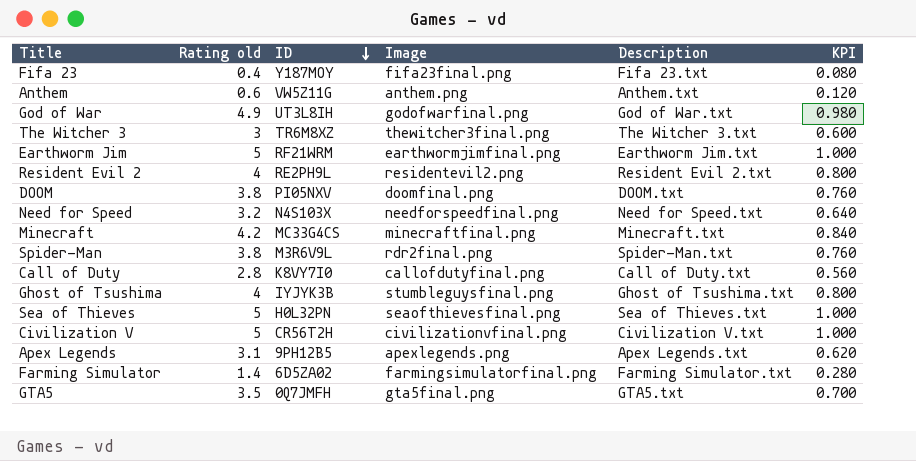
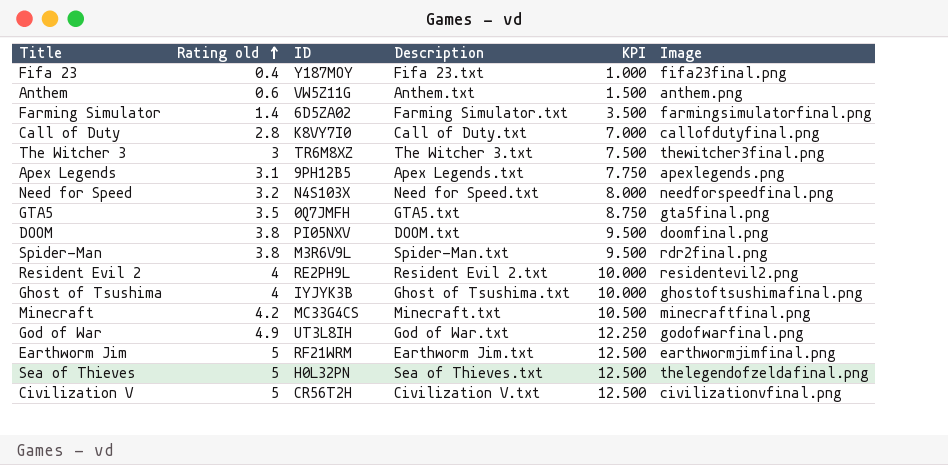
row order: ID descending -> Rating old ascending
column KPI | formula: [Rating old] * 0.2 -> [Rating old] * 2.5
column Image | position: 4 -> 6
Ghost of Tsushima | Image: stumbleguysfinal.png -> ghostoftsushimafinal.png
Sea of Thieves | Image: seaofthievesfinal.png -> thelegendofzeldafinal.png

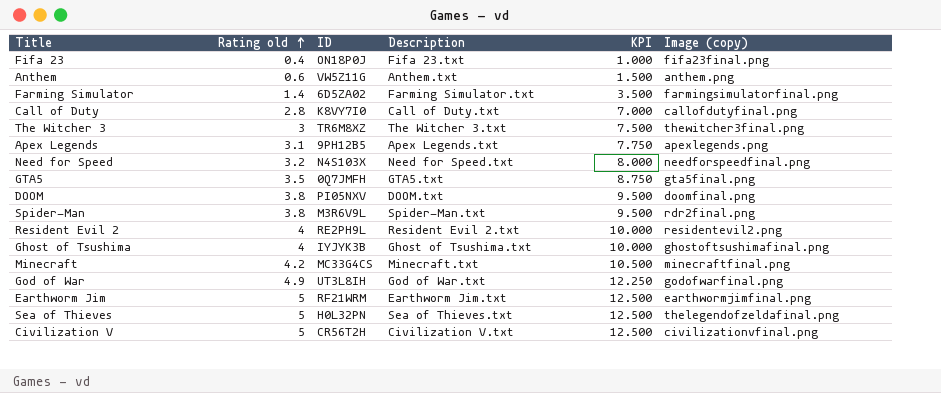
column name: Image -> Image (copy)
Fifa 23 | ID: Y187MOY -> ON18P0J

